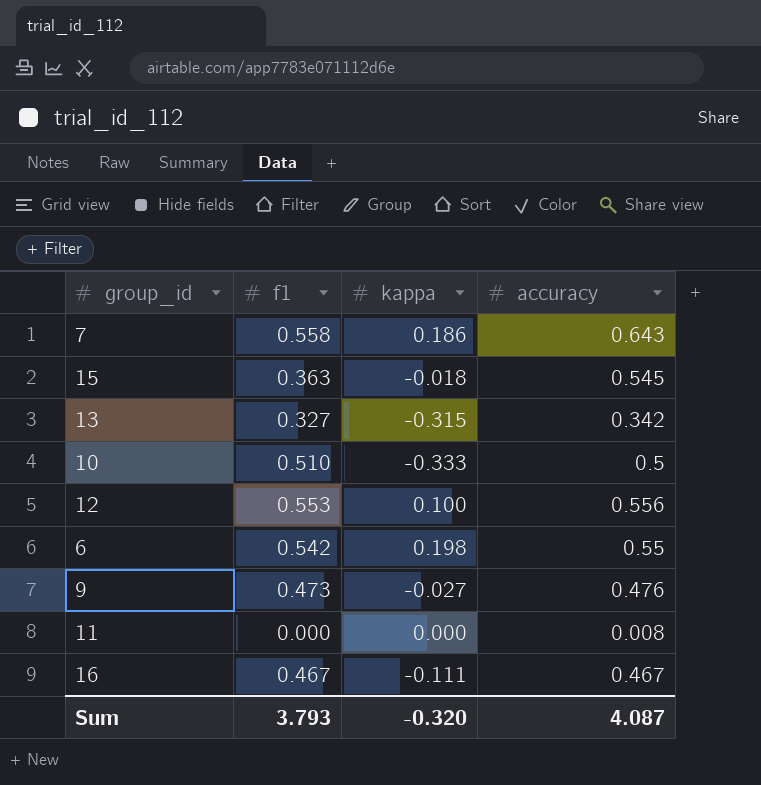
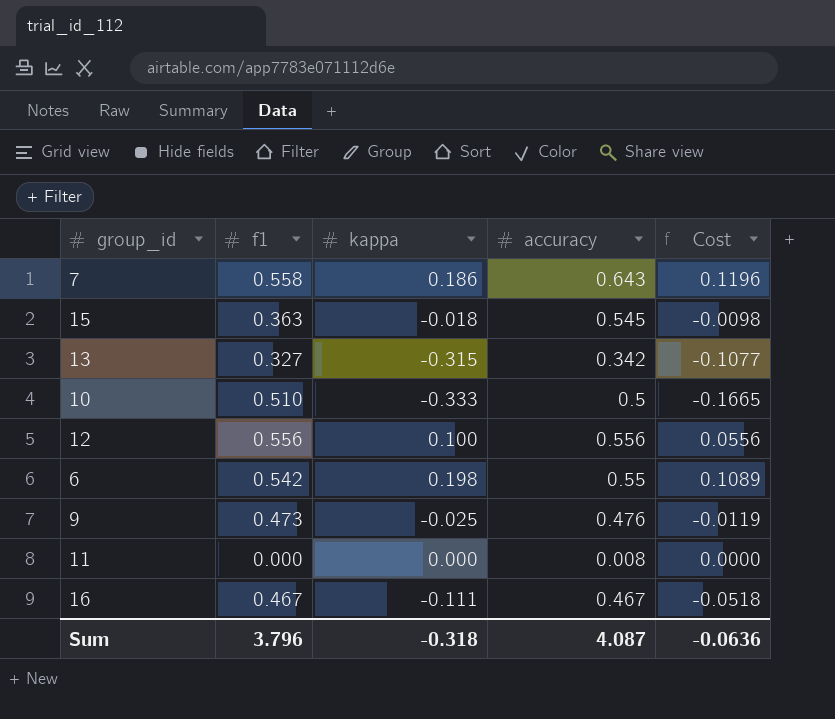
column Cost | formula: none -> [kappa] * [accuracy]
12 | f1: 0.553 -> 0.556
9 | kappa: -0.027 -> -0.025
Sum | f1: 3.793 -> 3.796
Sum | kappa: -0.320 -> -0.318

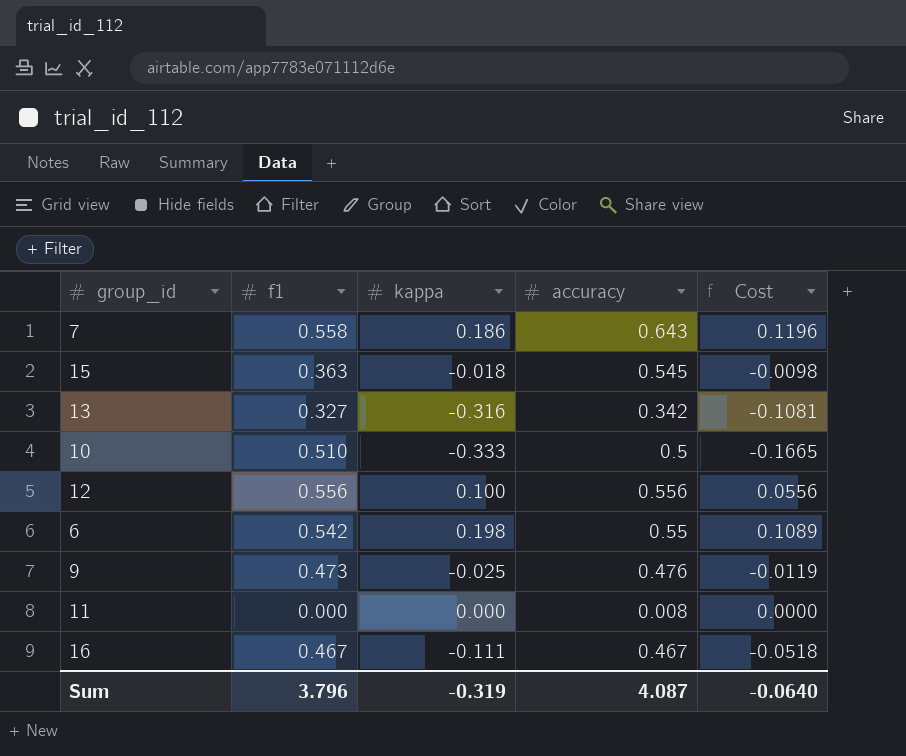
13 | kappa: -0.315 -> -0.316
13 | Cost: -0.1077 -> -0.1081
Sum | kappa: -0.318 -> -0.319
Sum | Cost: -0.0636 -> -0.0640

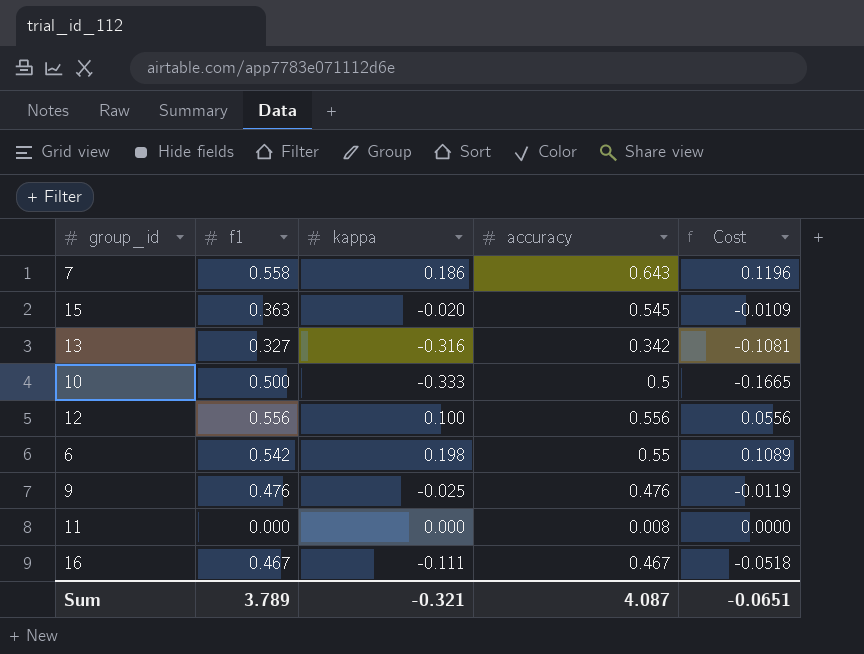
15 | kappa: -0.018 -> -0.020
15 | Cost: -0.0098 -> -0.0109
10 | f1: 0.510 -> 0.500
9 | f1: 0.473 -> 0.476
Sum | f1: 3.796 -> 3.789
Sum | kappa: -0.319 -> -0.321
Sum | Cost: -0.0640 -> -0.0651

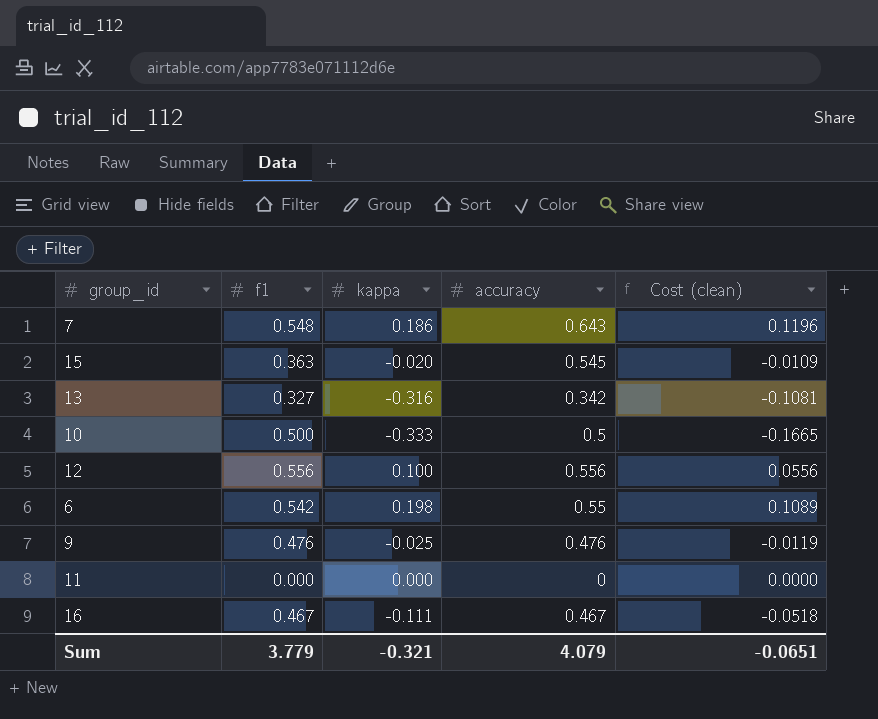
column name: Cost -> Cost (clean)
7 | f1: 0.558 -> 0.548
11 | accuracy: 0.008 -> 0
Sum | f1: 3.789 -> 3.779
Sum | accuracy: 4.087 -> 4.079

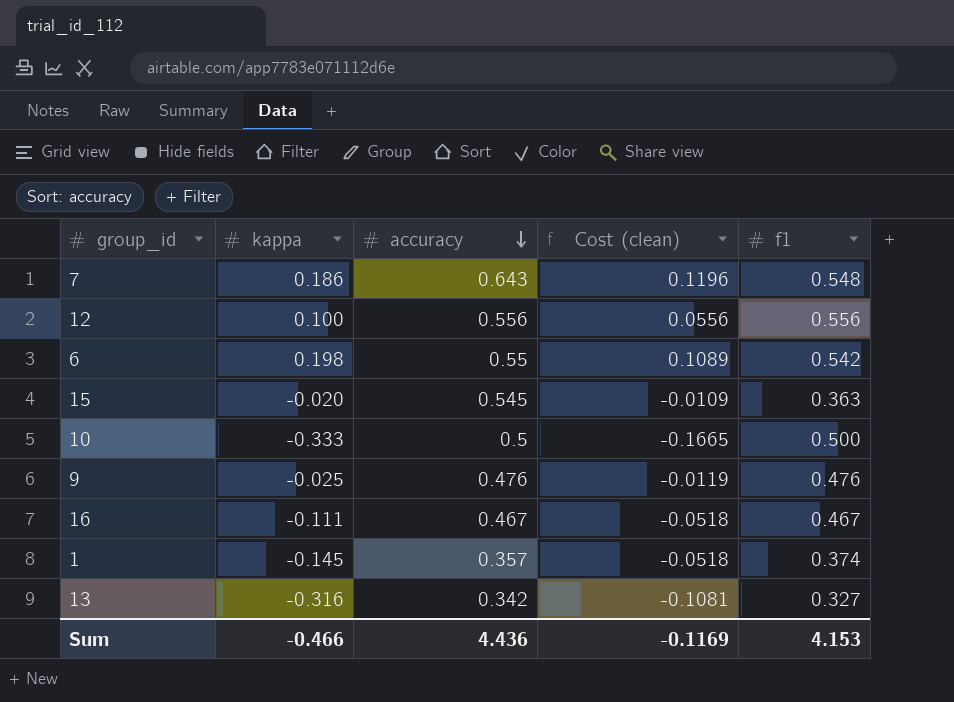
row order: none -> accuracy descending
column f1 | position: 2 -> 5
row 11: 0.000 | 0.000 | 0 | 0.0000 -> none
row 1: none -> -0.145 | 0.357 | -0.0518 | 0.374
Sum | kappa: -0.321 -> -0.466
Sum | accuracy: 4.079 -> 4.436
Sum | Cost (clean): -0.0651 -> -0.1169
Sum | f1: 3.779 -> 4.153

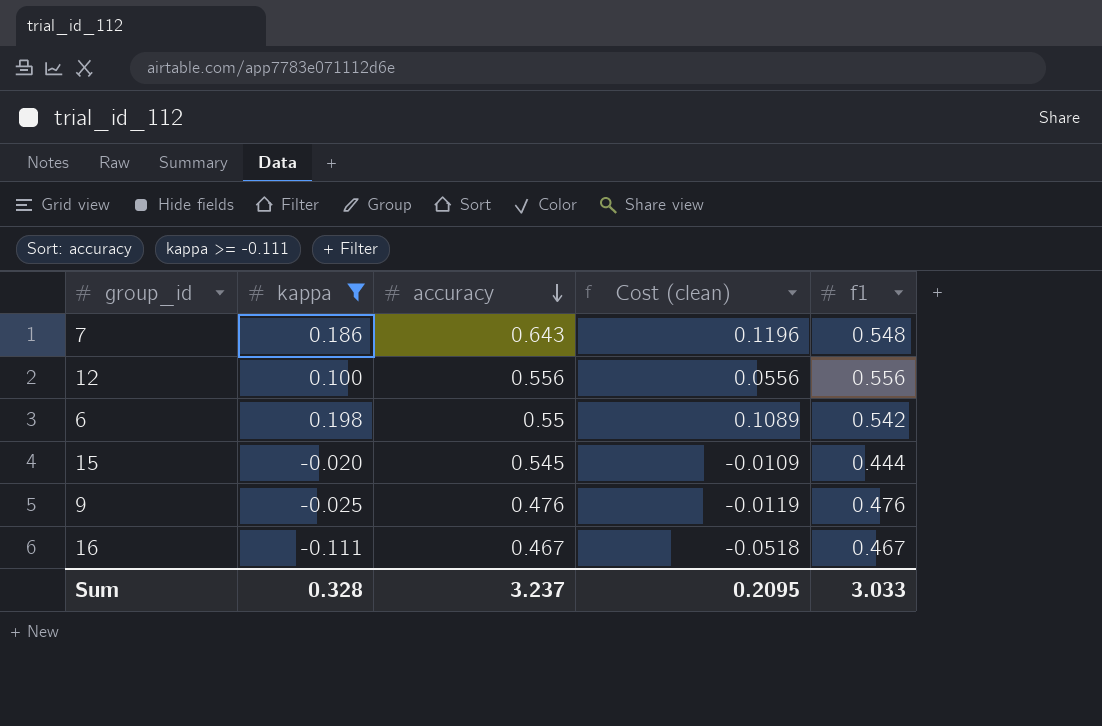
filter: none -> kappa >= -0.111
15 | f1: 0.363 -> 0.444
Sum | kappa: -0.466 -> 0.328
Sum | accuracy: 4.436 -> 3.237
Sum | Cost (clean): -0.1169 -> 0.2095
Sum | f1: 4.153 -> 3.033

